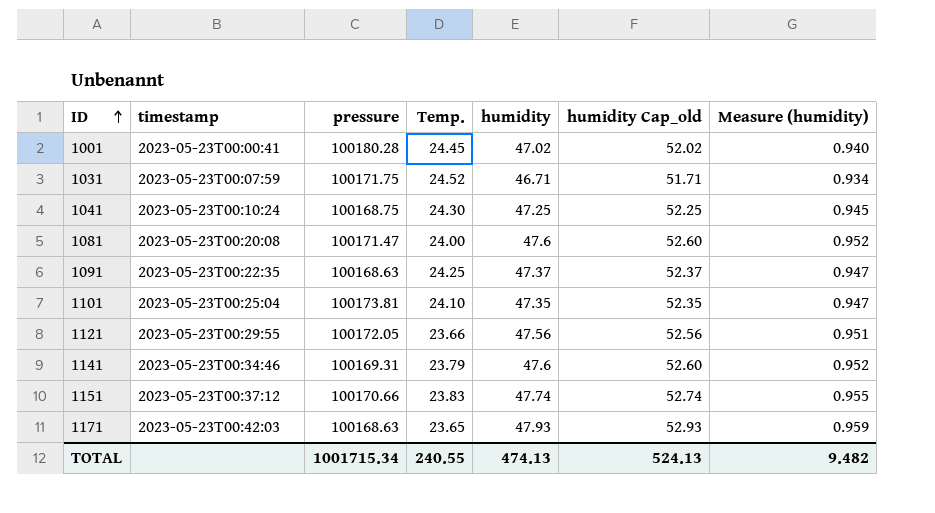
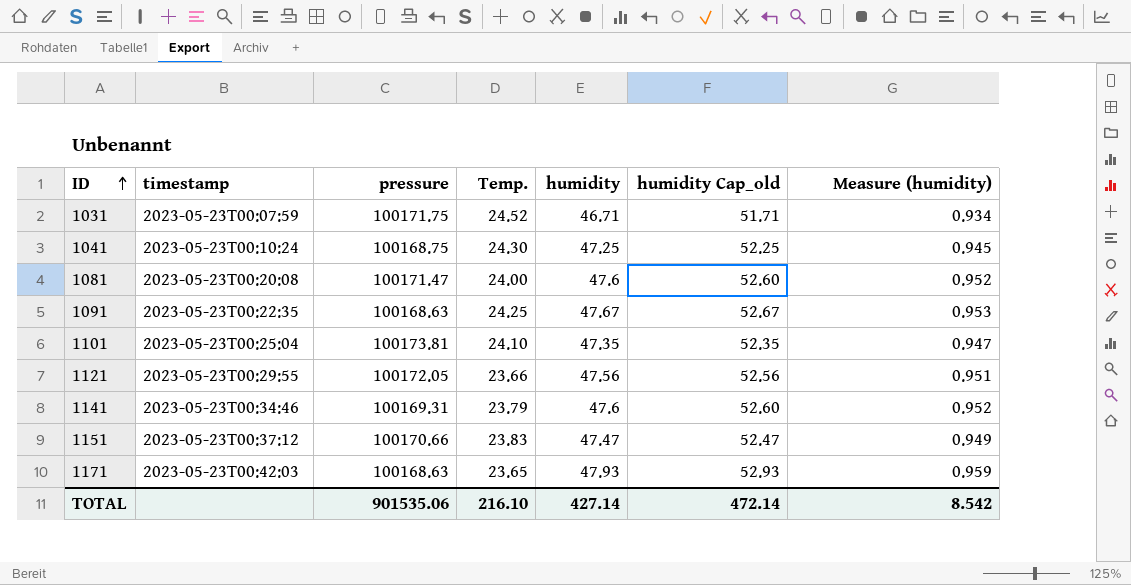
row 1001: 2023-05-23T00:00:41 | 100180.28 | 24.45 | 47.02 | 52.02 | 0.940 -> none
1091 | humidity: 47.37 -> 47.67
1091 | humidity Cap_old: 52.37 -> 52.67
1091 | Measure (humidity): 0.947 -> 0.953
1151 | humidity: 47.74 -> 47.47
1151 | humidity Cap_old: 52.74 -> 52.47
1151 | Measure (humidity): 0.955 -> 0.949
TOTAL | pressure: 1001715.34 -> 901535.06
TOTAL | Temp.: 240.55 -> 216.10
TOTAL | humidity: 474.13 -> 427.14
TOTAL | humidity Cap_old: 524.13 -> 472.14
TOTAL | Measure (humidity): 9.482 -> 8.542

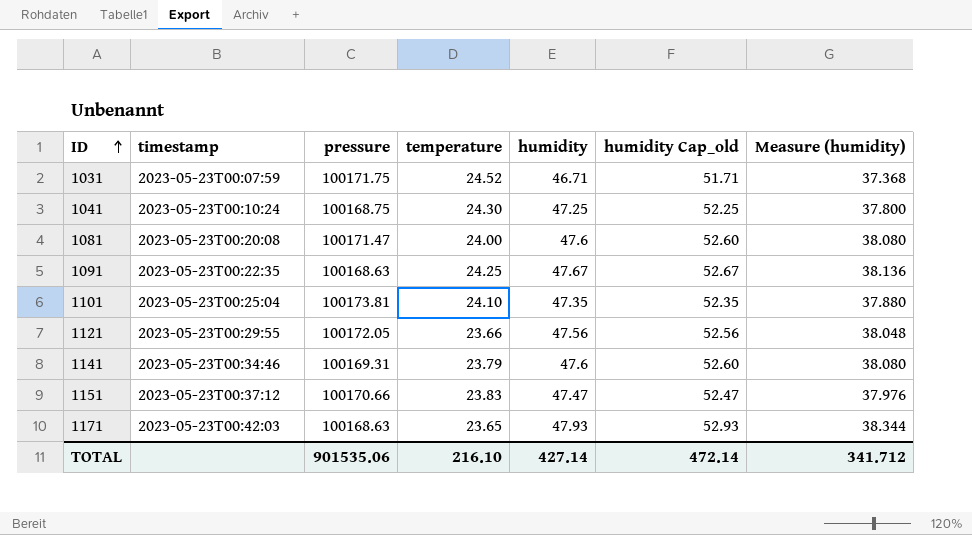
column name: Temp. -> temperature
column Measure (humidity) | formula: [humidity] * 0.02 -> [humidity] * 0.8
TOTAL | Measure (humidity): 8.542 -> 341.712

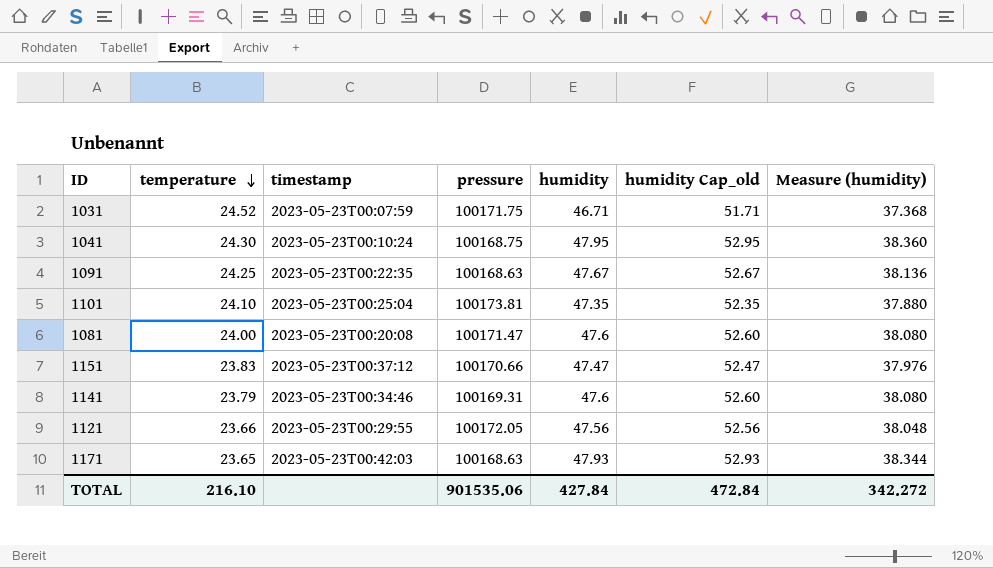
row order: ID ascending -> temperature descending
column temperature | position: 4 -> 2
1041 | humidity: 47.25 -> 47.95
1041 | humidity Cap_old: 52.25 -> 52.95
1041 | Measure (humidity): 37.800 -> 38.360
TOTAL | humidity: 427.14 -> 427.84
TOTAL | humidity Cap_old: 472.14 -> 472.84
TOTAL | Measure (humidity): 341.712 -> 342.272

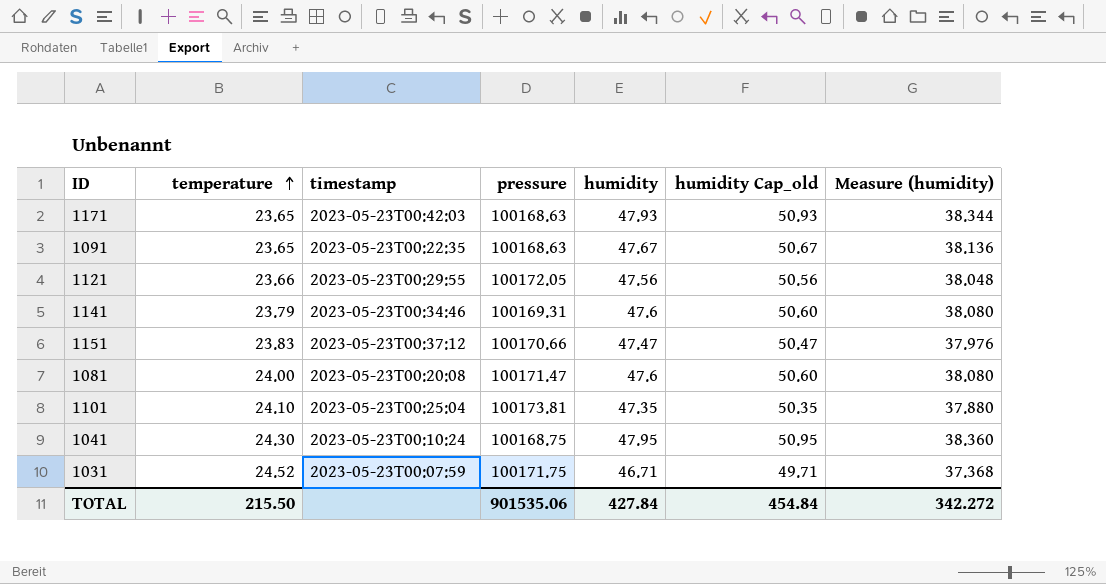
row order: temperature descending -> temperature ascending
column humidity Cap_old | formula: [humidity] + 5 -> [humidity] + 3
1091 | temperature: 24.25 -> 23.65
TOTAL | temperature: 216.10 -> 215.50
TOTAL | humidity Cap_old: 472.84 -> 454.84

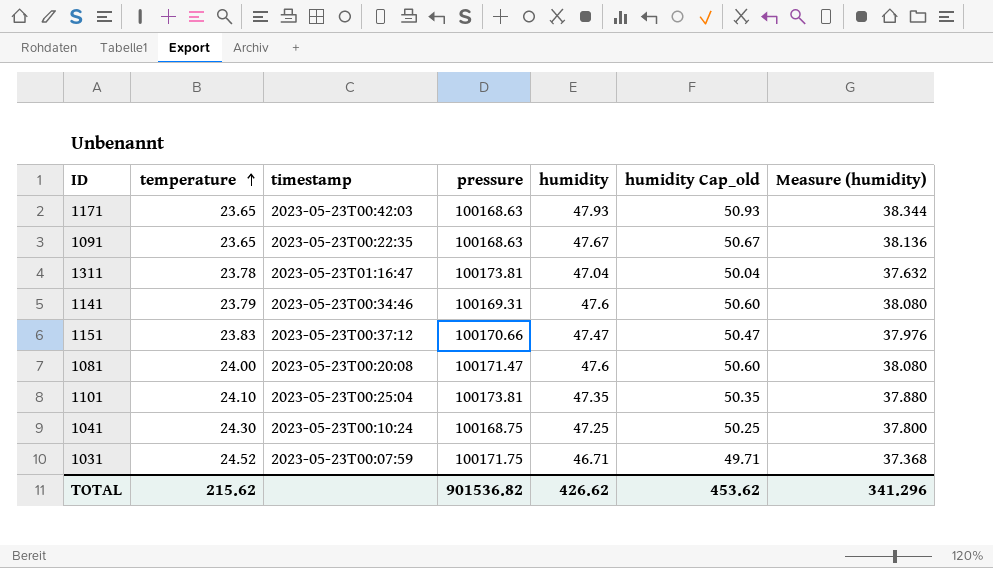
row 1121: 23.66 | 2023-05-23T00:29:55 | 100172.05 | 47.56 | 50.56 | 38.048 -> none
row 1311: none -> 23.78 | 2023-05-23T01:16:47 | 100173.81 | 47.04 | 50.04 | 37.632
1041 | humidity: 47.95 -> 47.25
1041 | humidity Cap_old: 50.95 -> 50.25
1041 | Measure (humidity): 38.360 -> 37.800
TOTAL | temperature: 215.50 -> 215.62
TOTAL | pressure: 901535.06 -> 901536.82
TOTAL | humidity: 427.84 -> 426.62
TOTAL | humidity Cap_old: 454.84 -> 453.62
TOTAL | Measure (humidity): 342.272 -> 341.296

